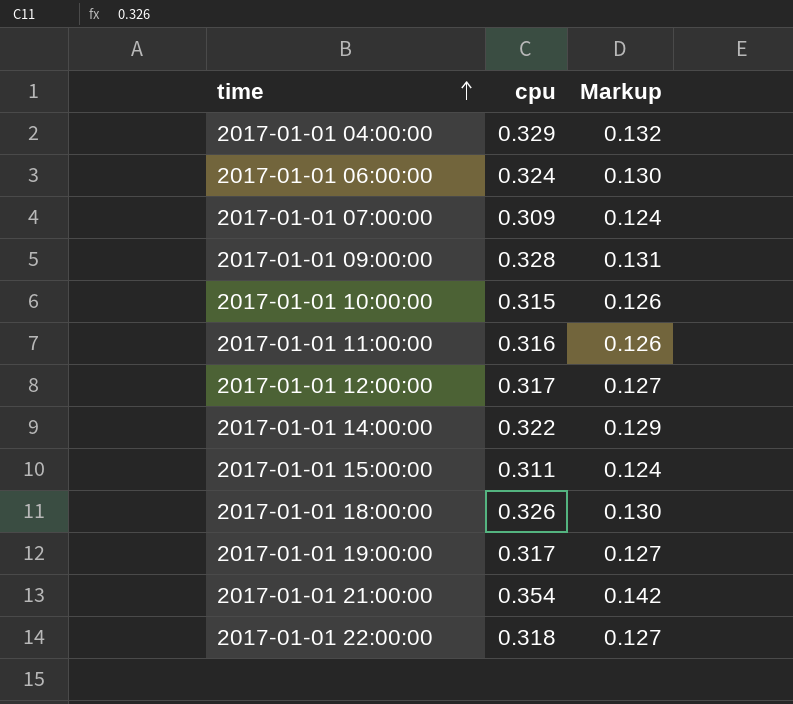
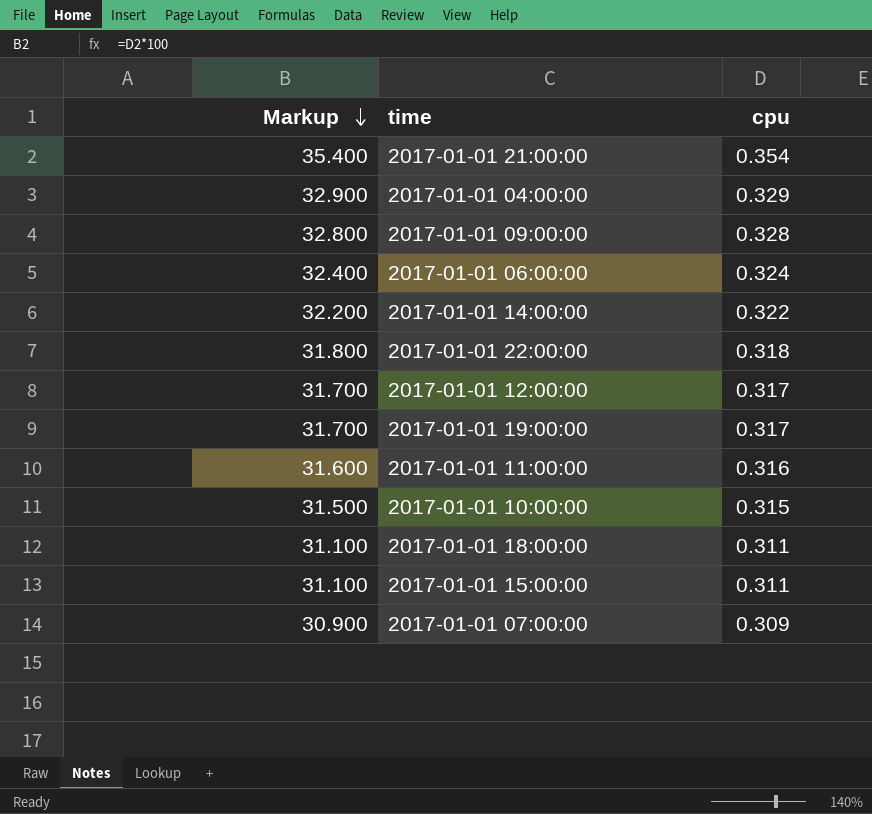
row order: time ascending -> Markup descending
column Markup | formula: [cpu] * 0.4 -> [cpu] * 100
column Markup | position: 3 -> 1
2017-01-01 18:00:00 | cpu: 0.326 -> 0.311

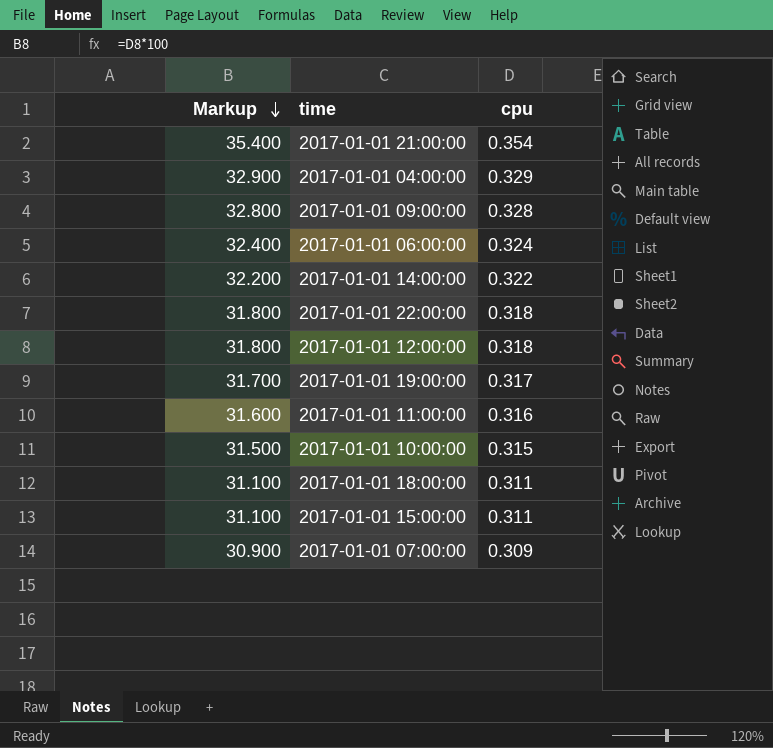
2017-01-01 12:00:00 | Markup: 31.700 -> 31.800
2017-01-01 12:00:00 | cpu: 0.317 -> 0.318

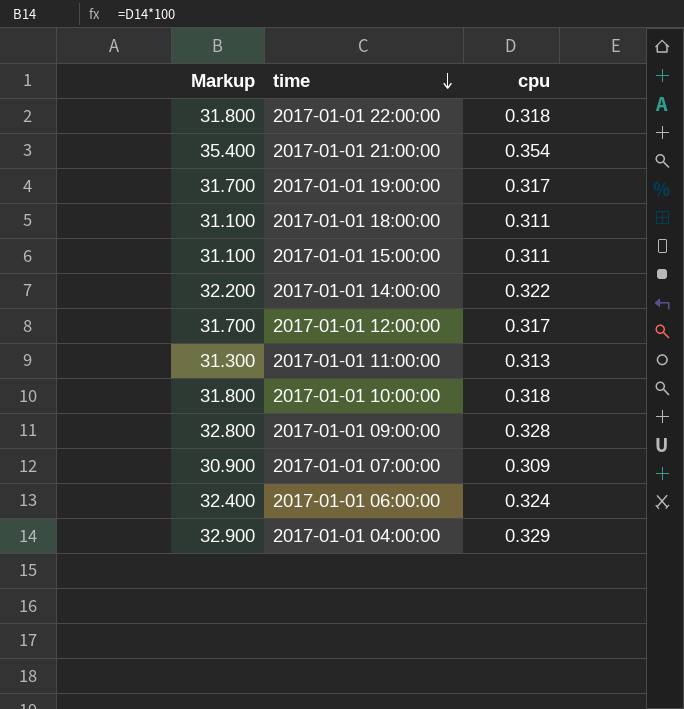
row order: Markup descending -> time descending
2017-01-01 12:00:00 | Markup: 31.800 -> 31.700
2017-01-01 12:00:00 | cpu: 0.318 -> 0.317
2017-01-01 11:00:00 | Markup: 31.600 -> 31.300
2017-01-01 11:00:00 | cpu: 0.316 -> 0.313
2017-01-01 10:00:00 | Markup: 31.500 -> 31.800
2017-01-01 10:00:00 | cpu: 0.315 -> 0.318

